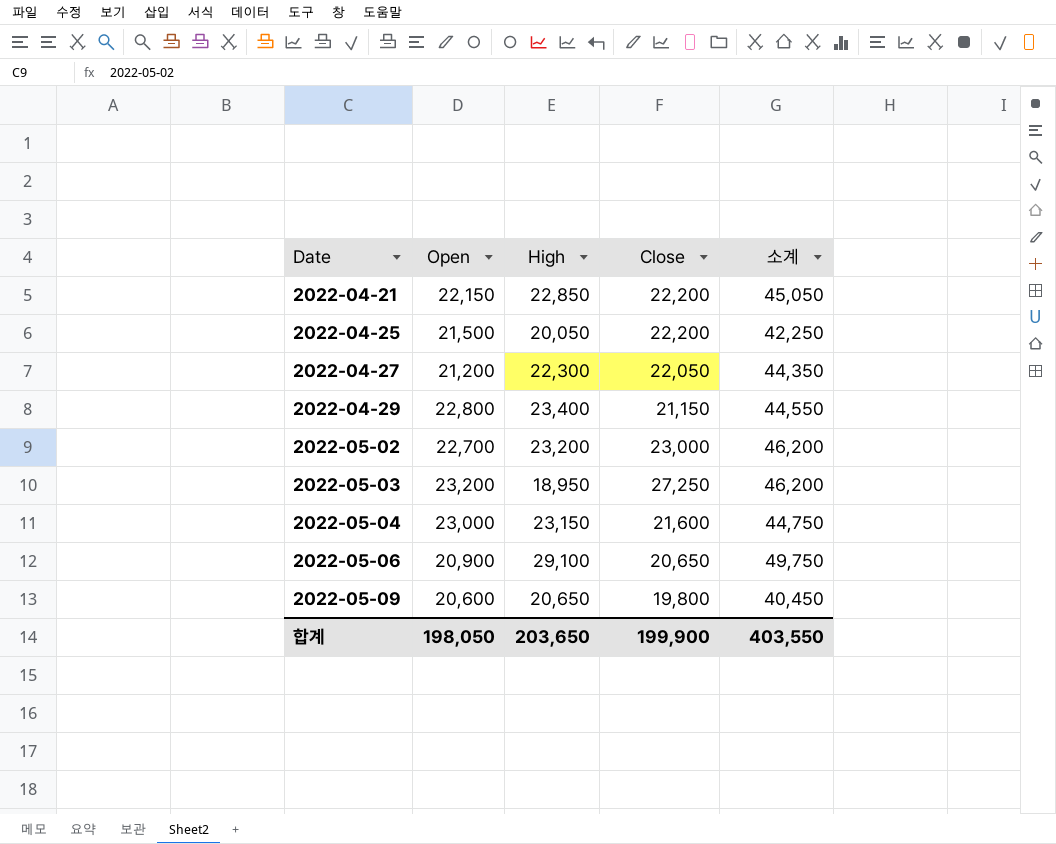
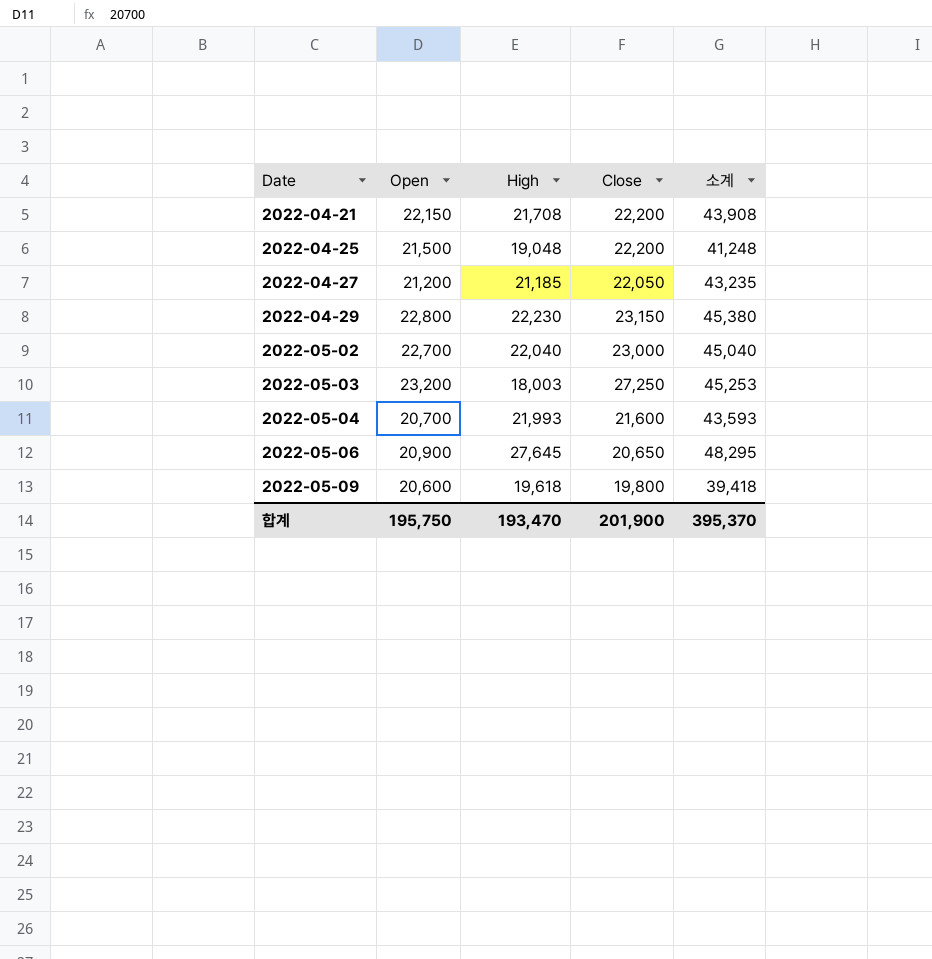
2022-04-21 | High: 22,850 -> 21,708
2022-04-21 | 소계: 45,050 -> 43,908
2022-04-25 | High: 20,050 -> 19,048
2022-04-25 | 소계: 42,250 -> 41,248
2022-04-27 | High: 22,300 -> 21,185
2022-04-27 | 소계: 44,350 -> 43,235
2022-04-29 | High: 23,400 -> 22,230
2022-04-29 | Close: 21,150 -> 23,150
2022-04-29 | 소계: 44,550 -> 45,380
2022-05-02 | High: 23,200 -> 22,040
2022-05-02 | 소계: 46,200 -> 45,040
2022-05-03 | High: 18,950 -> 18,003
2022-05-03 | 소계: 46,200 -> 45,253
2022-05-04 | Open: 23,000 -> 20,700
2022-05-04 | High: 23,150 -> 21,993
2022-05-04 | 소계: 44,750 -> 43,593
2022-05-06 | High: 29,100 -> 27,645
2022-05-06 | 소계: 49,750 -> 48,295
2022-05-09 | High: 20,650 -> 19,618
2022-05-09 | 소계: 40,450 -> 39,418
합계 | Open: 198,050 -> 195,750
합계 | High: 203,650 -> 193,470
합계 | Close: 199,900 -> 201,900
합계 | 소계: 403,550 -> 395,370

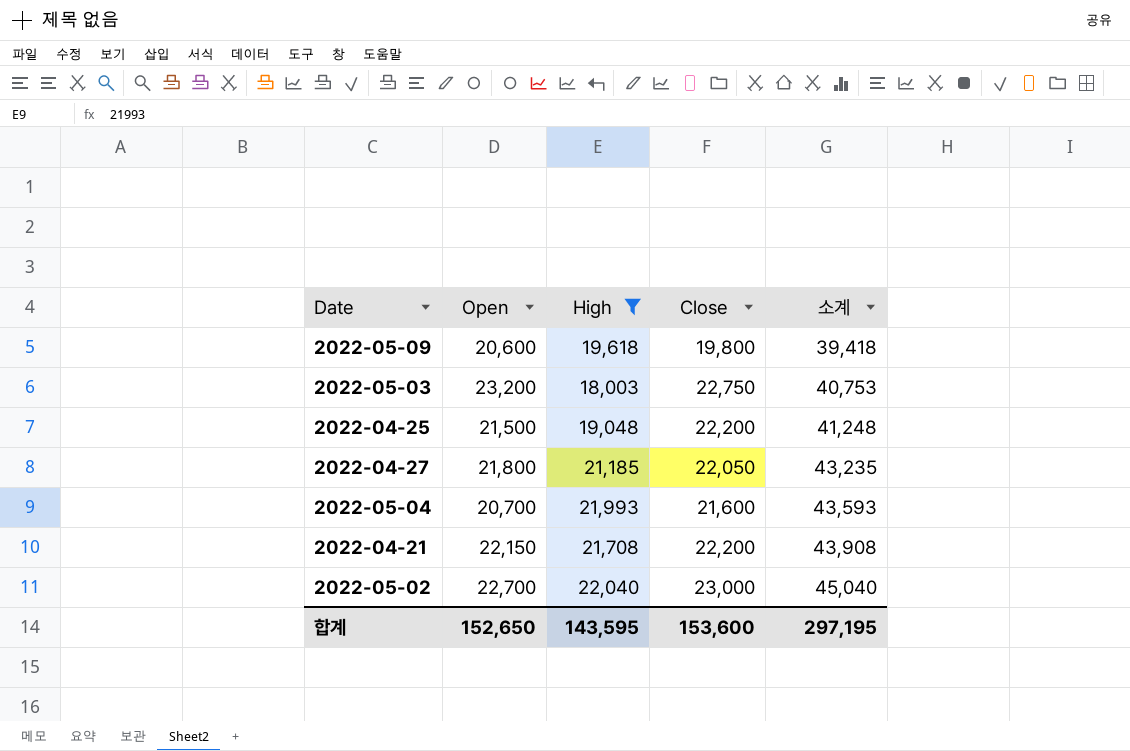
filter: none -> High <= 22,040
row order: Date ascending -> 소계 ascending
2022-05-03 | Close: 27,250 -> 22,750
2022-05-03 | 소계: 45,253 -> 40,753
2022-04-27 | Open: 21,200 -> 21,800
합계 | Open: 195,750 -> 152,650
합계 | High: 193,470 -> 143,595
합계 | Close: 201,900 -> 153,600
합계 | 소계: 395,370 -> 297,195

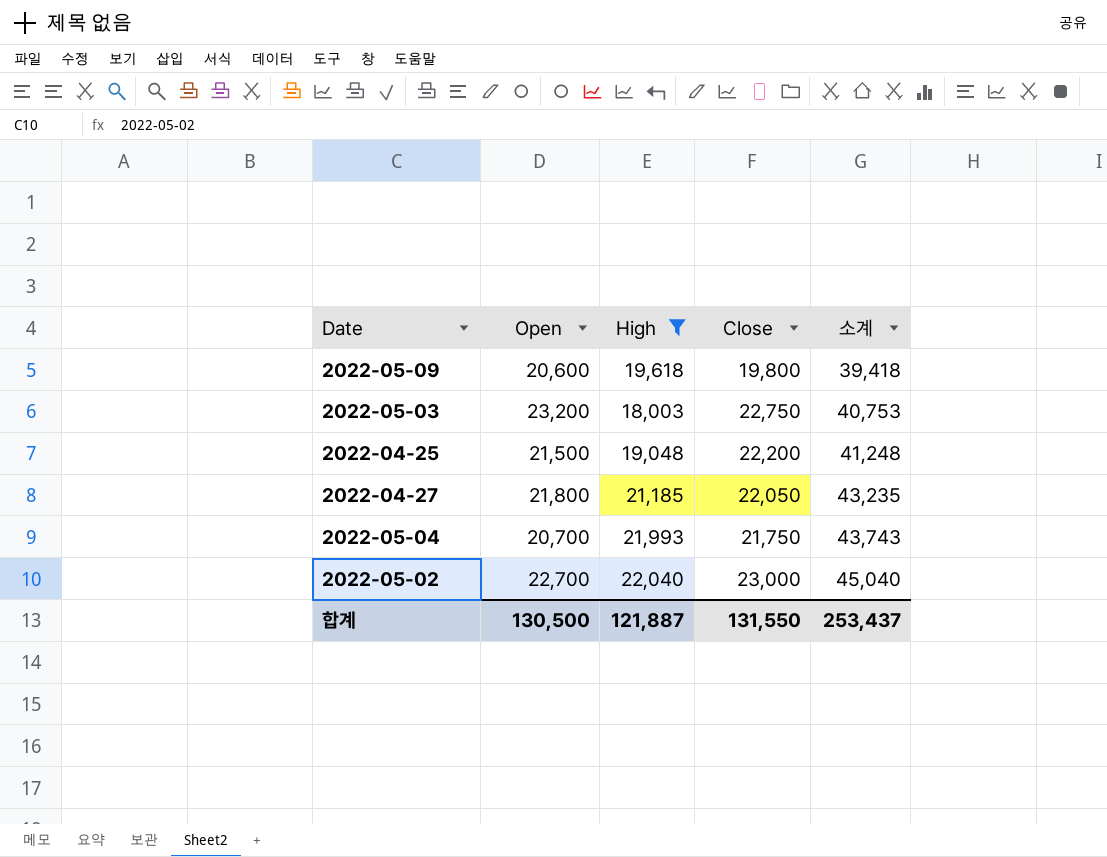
row 2022-04-21: 22,150 | 21,708 | 22,200 | 43,908 -> none
2022-05-04 | Close: 21,600 -> 21,750
2022-05-04 | 소계: 43,593 -> 43,743
합계 | Open: 152,650 -> 130,500
합계 | High: 143,595 -> 121,887
합계 | Close: 153,600 -> 131,550
합계 | 소계: 297,195 -> 253,437

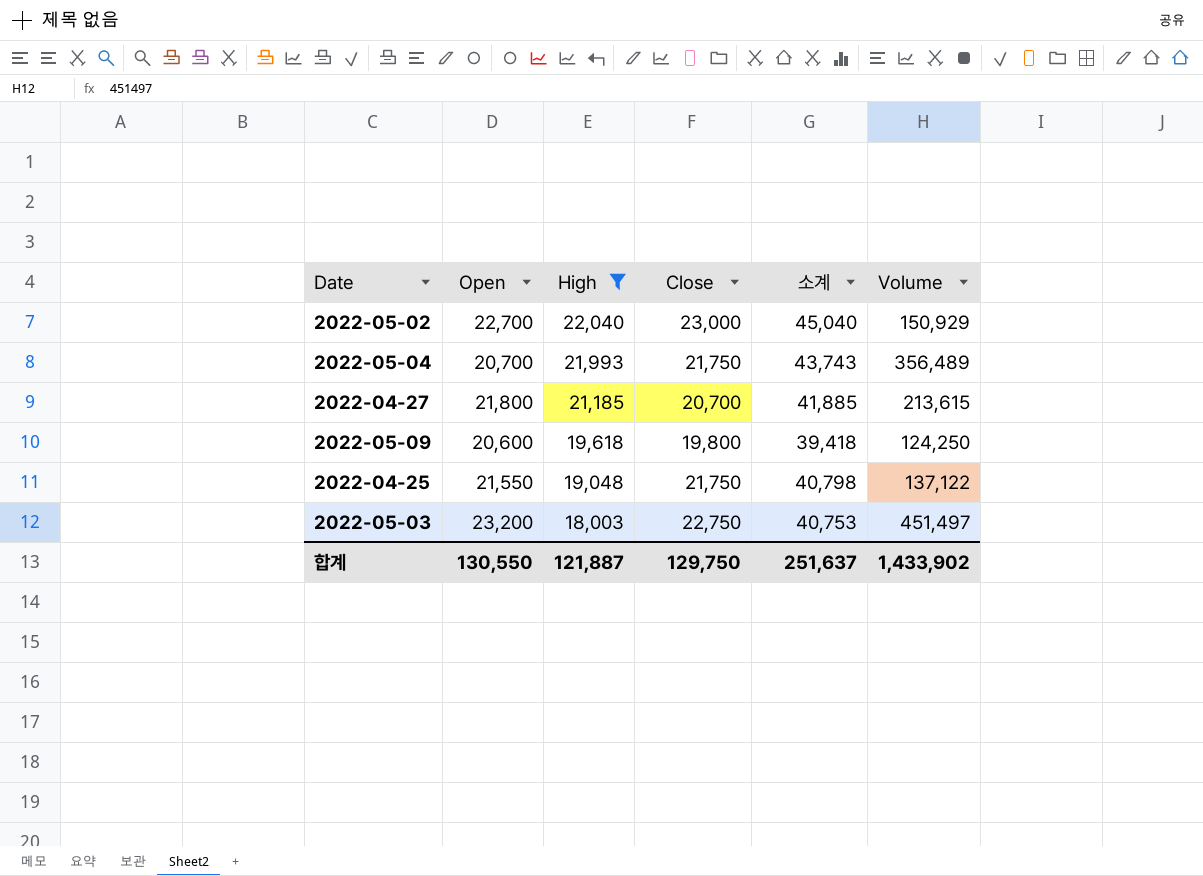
row order: 소계 ascending -> High descending
column Volume | position: none -> 6
2022-04-27 | Close: 22,050 -> 20,700
2022-04-27 | 소계: 43,235 -> 41,885
2022-04-25 | Open: 21,500 -> 21,550
2022-04-25 | Close: 22,200 -> 21,750
2022-04-25 | 소계: 41,248 -> 40,798
합계 | Open: 130,500 -> 130,550
합계 | Close: 131,550 -> 129,750
합계 | 소계: 253,437 -> 251,637

